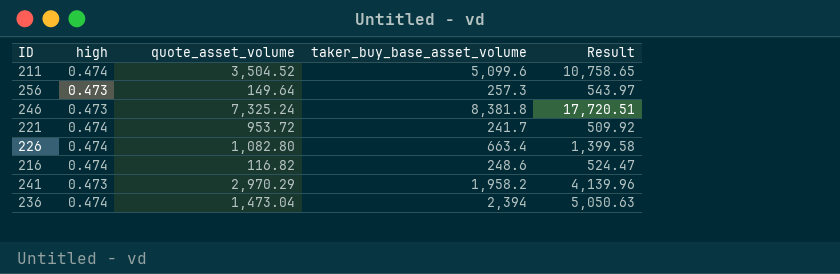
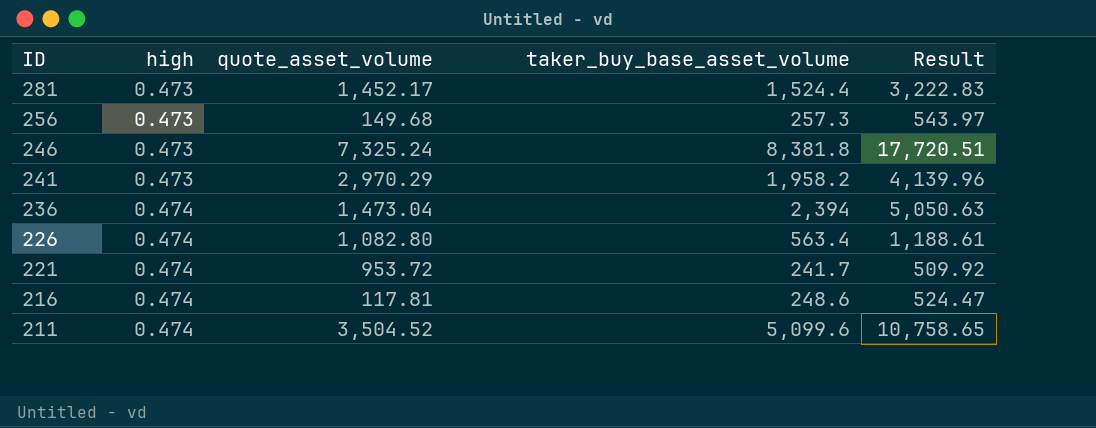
row order: none -> ID descending
row 281: none -> 0.473 | 1,452.17 | 1,524.4 | 3,222.83
256 | quote_asset_volume: 149.64 -> 149.68
226 | taker_buy_base_asset_volume: 663.4 -> 563.4
226 | Result: 1,399.58 -> 1,188.61
216 | quote_asset_volume: 116.82 -> 117.81

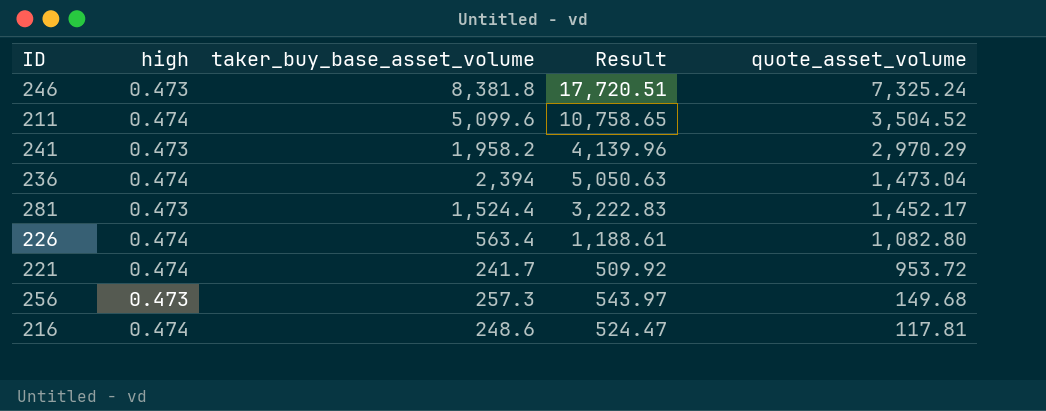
row order: ID descending -> quote_asset_volume descending
column quote_asset_volume | position: 3 -> 5

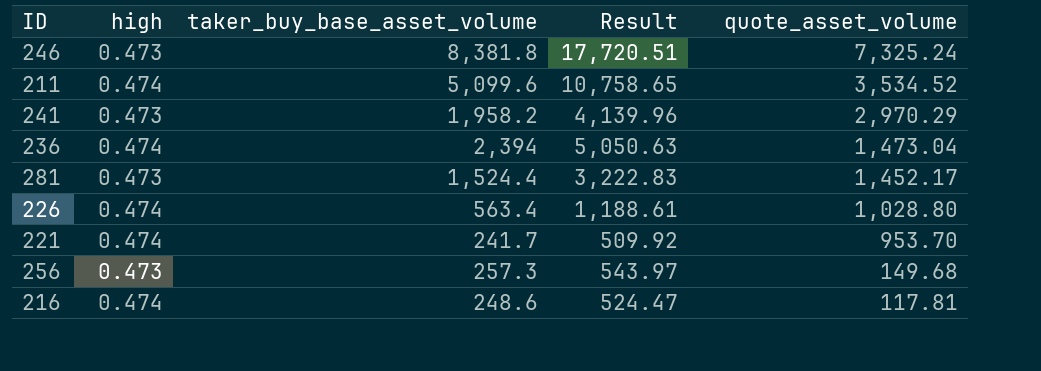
211 | quote_asset_volume: 3,504.52 -> 3,534.52
226 | quote_asset_volume: 1,082.80 -> 1,028.80
221 | quote_asset_volume: 953.72 -> 953.70

